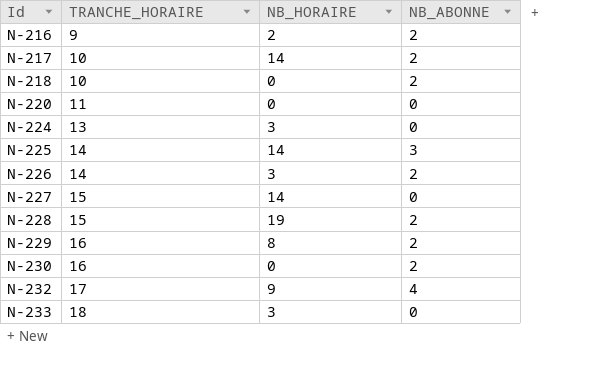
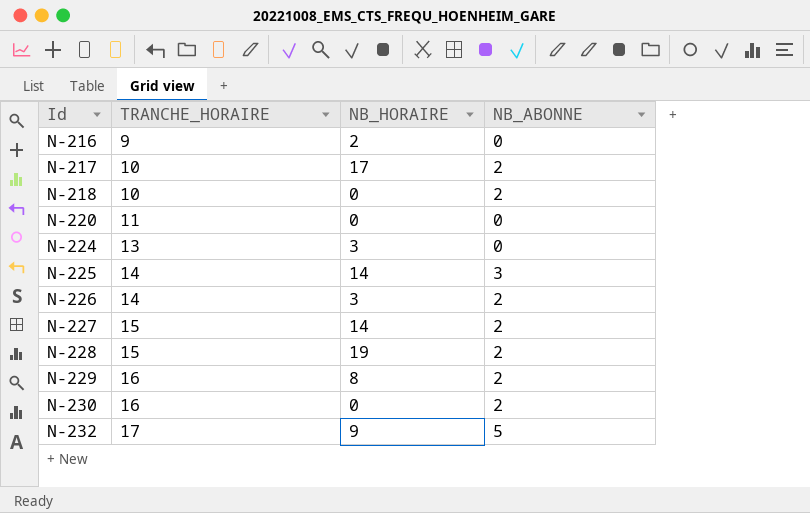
row N-233: 18 | 3 | 0 -> none
N-216 | NB_ABONNE: 2 -> 0
N-217 | NB_HORAIRE: 14 -> 17
N-227 | NB_ABONNE: 0 -> 2
N-232 | NB_ABONNE: 4 -> 5

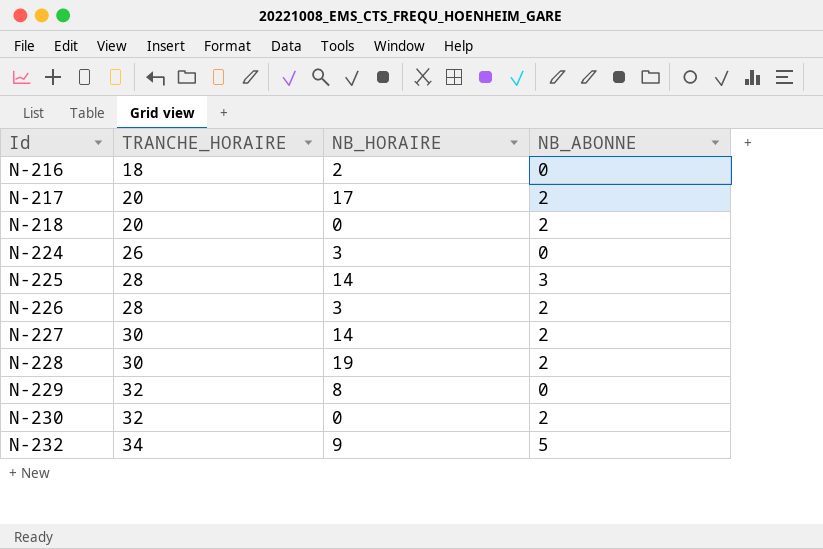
row N-220: 11 | 0 | 0 -> none
N-216 | TRANCHE_HORAIRE: 9 -> 18
N-217 | TRANCHE_HORAIRE: 10 -> 20
N-218 | TRANCHE_HORAIRE: 10 -> 20
N-224 | TRANCHE_HORAIRE: 13 -> 26
N-225 | TRANCHE_HORAIRE: 14 -> 28
N-226 | TRANCHE_HORAIRE: 14 -> 28
N-227 | TRANCHE_HORAIRE: 15 -> 30
N-228 | TRANCHE_HORAIRE: 15 -> 30
N-229 | TRANCHE_HORAIRE: 16 -> 32
N-229 | NB_ABONNE: 2 -> 0
N-230 | TRANCHE_HORAIRE: 16 -> 32
N-232 | TRANCHE_HORAIRE: 17 -> 34

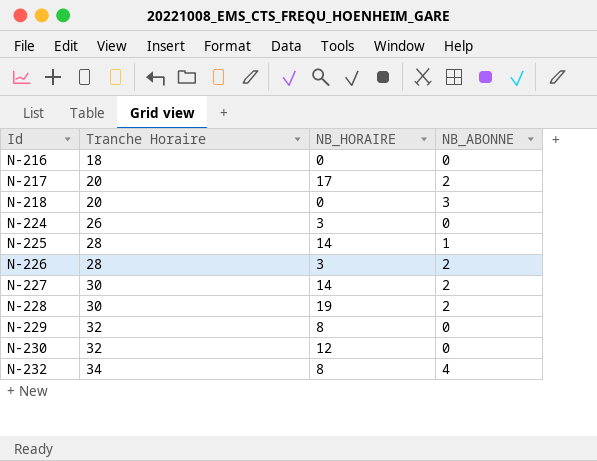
column name: TRANCHE_HORAIRE -> Tranche Horaire
N-216 | NB_HORAIRE: 2 -> 0
N-218 | NB_ABONNE: 2 -> 3
N-225 | NB_ABONNE: 3 -> 1
N-230 | NB_HORAIRE: 0 -> 12
N-230 | NB_ABONNE: 2 -> 0
N-232 | NB_HORAIRE: 9 -> 8
N-232 | NB_ABONNE: 5 -> 4

